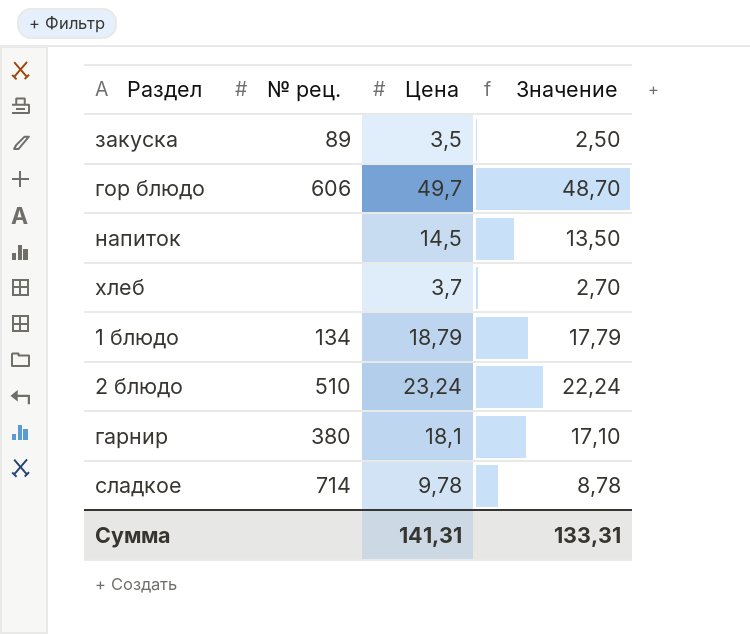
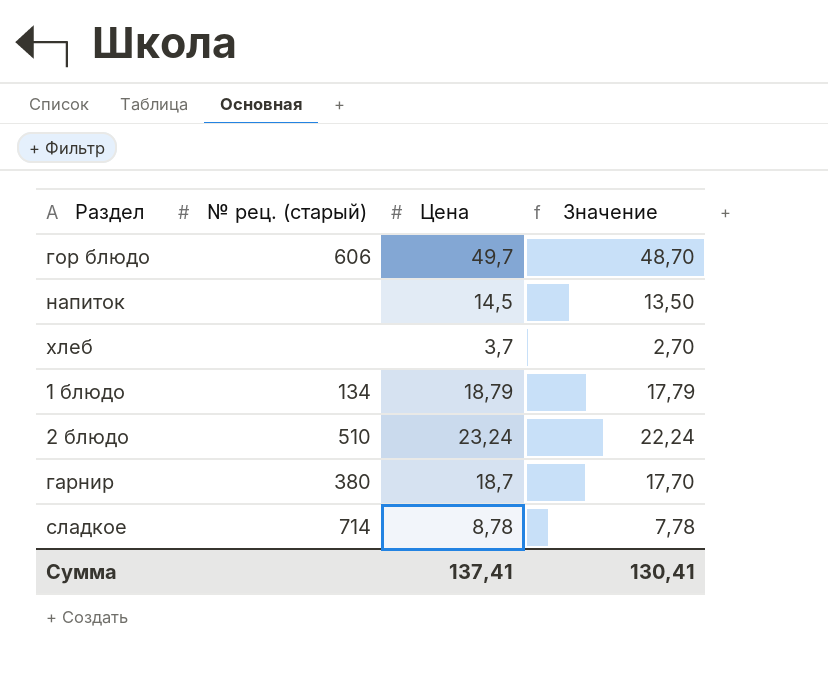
column name: № рец. -> № рец. (старый)
row закуска: 89 | 3,5 | 2,50 -> none
гарнир | Цена: 18,1 -> 18,7
гарнир | Значение: 17,10 -> 17,70
сладкое | Цена: 9,78 -> 8,78
сладкое | Значение: 8,78 -> 7,78
Сумма | Цена: 141,31 -> 137,41
Сумма | Значение: 133,31 -> 130,41

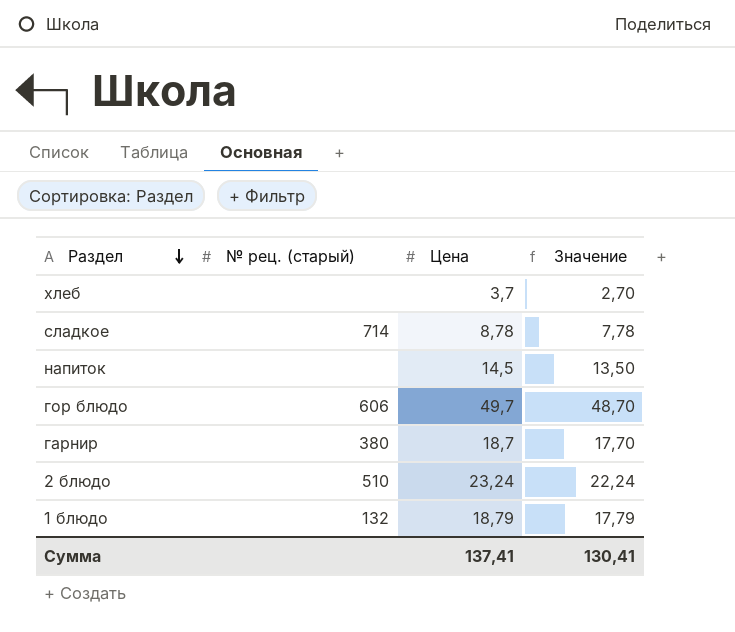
row order: none -> Раздел descending
1 блюдо | № рец. (старый): 134 -> 132

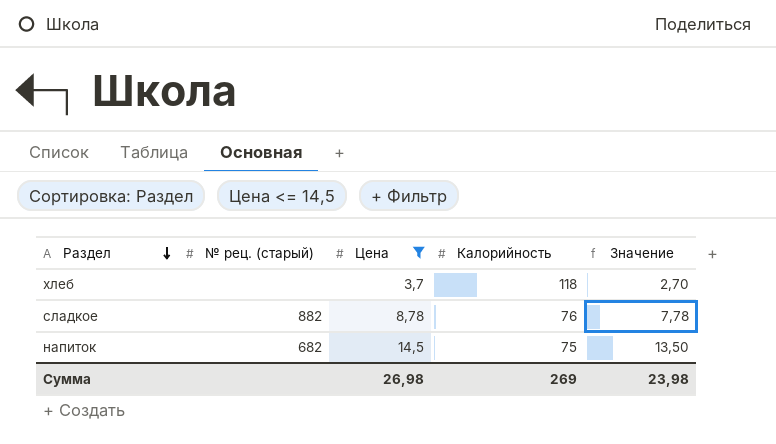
filter: none -> Цена <= 14,5
column Калорийность | position: none -> 4
сладкое | № рец. (старый): 714 -> 882
напиток | № рец. (старый): none -> 682
Сумма | Цена: 137,41 -> 26,98
Сумма | Значение: 130,41 -> 23,98

